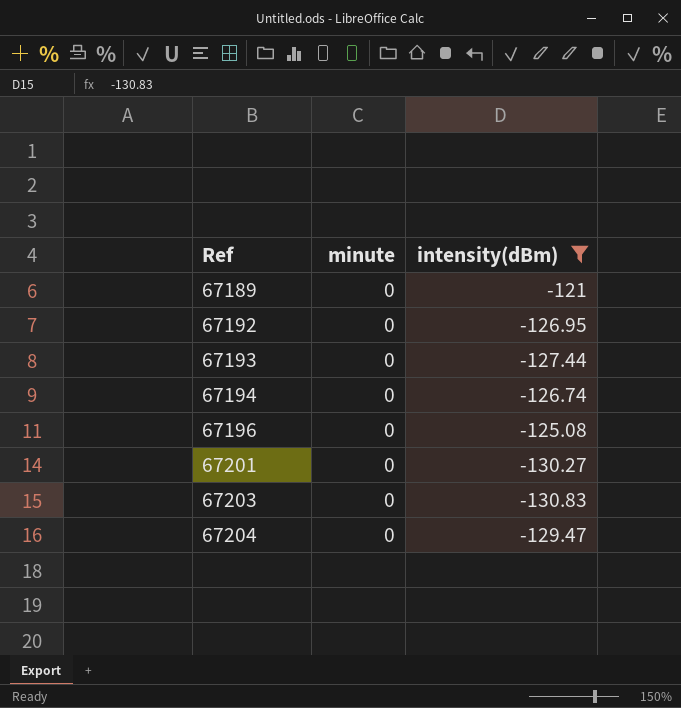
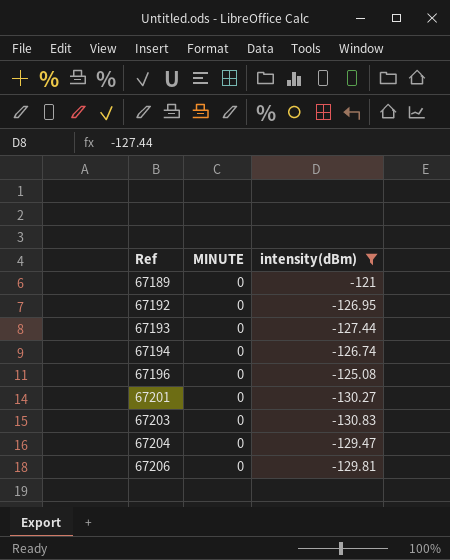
column name: minute -> MINUTE
row 67206: none -> 0 | -129.81

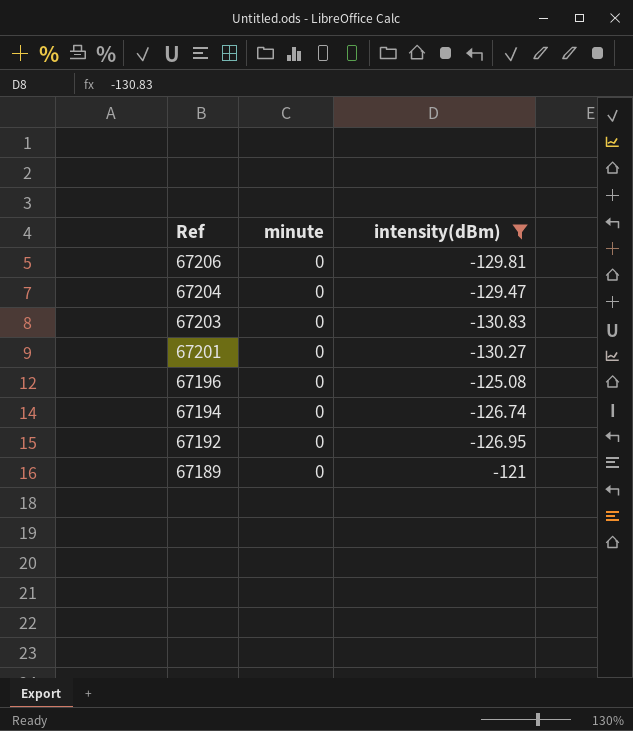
row order: Ref ascending -> Ref descending
column name: MINUTE -> minute
row 67193: 0 | -127.44 -> none

